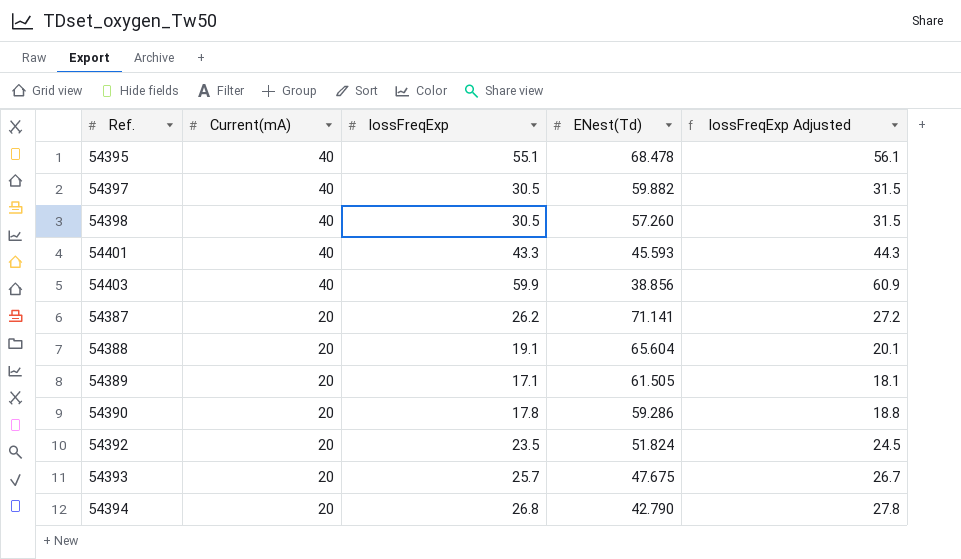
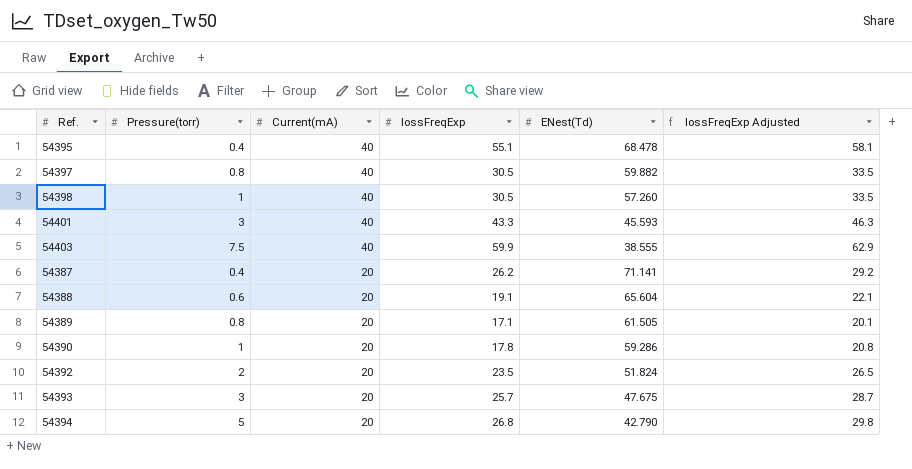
column Pressure(torr) | position: none -> 2
column lossFreqExp Adjusted | formula: [lossFreqExp] + 1 -> [lossFreqExp] + 3
54403 | ENest(Td): 38.856 -> 38.555

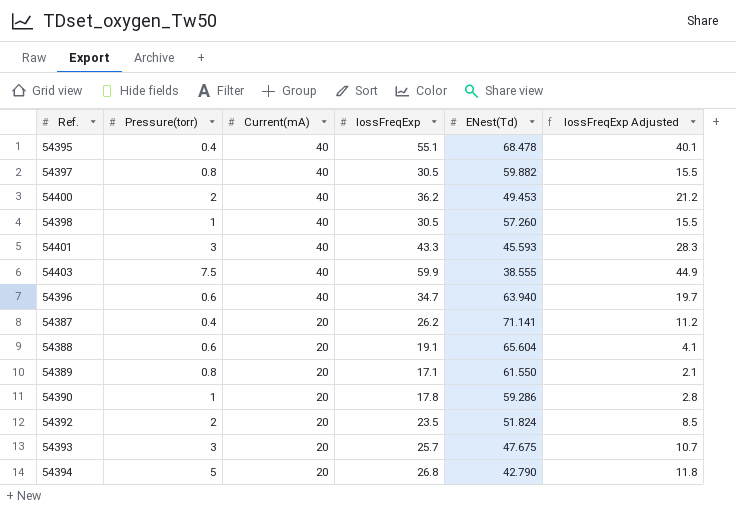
column lossFreqExp Adjusted | formula: [lossFreqExp] + 3 -> [lossFreqExp] - 15
row 54400: none -> 2 | 40 | 36.2 | 49.453 | 21.2
row 54396: none -> 0.6 | 40 | 34.7 | 63.940 | 19.7
54389 | ENest(Td): 61.505 -> 61.550

